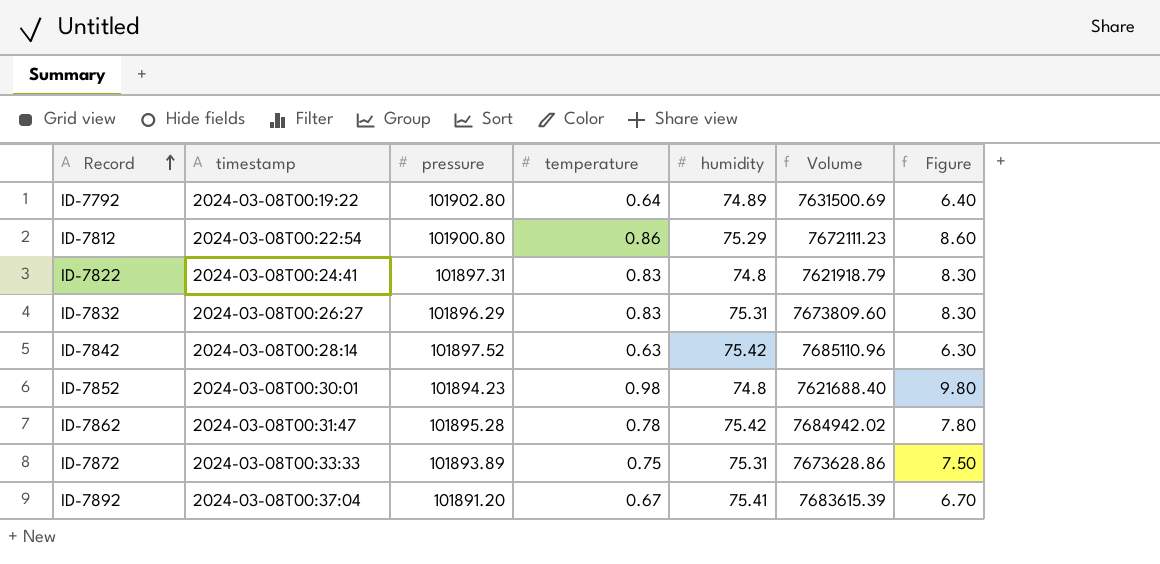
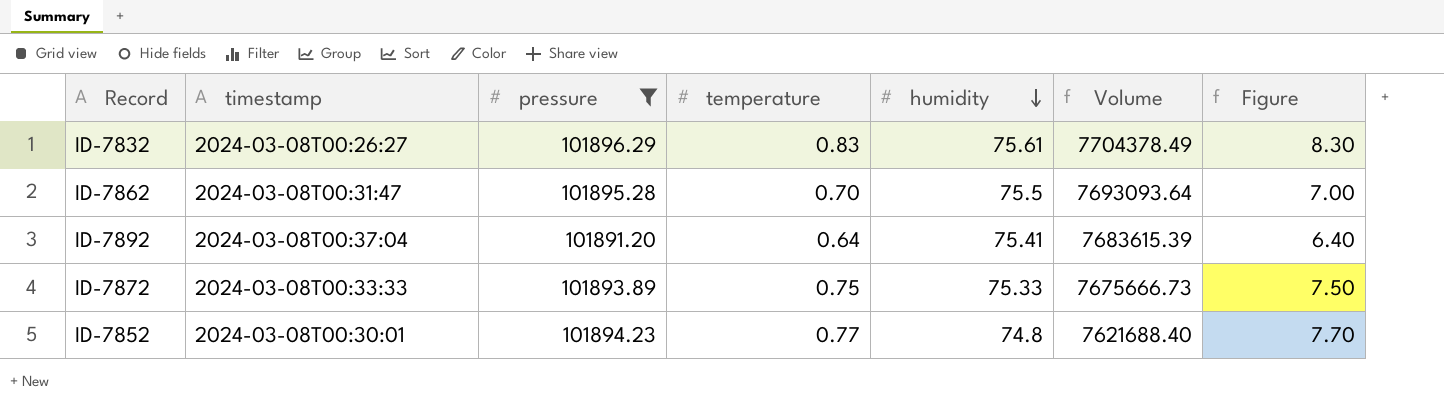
filter: none -> pressure <= 101896.29
row order: Record ascending -> humidity descending
ID-7832 | humidity: 75.31 -> 75.61
ID-7832 | Volume: 7673809.60 -> 7704378.49
ID-7862 | temperature: 0.78 -> 0.70
ID-7862 | humidity: 75.42 -> 75.5
ID-7862 | Volume: 7684942.02 -> 7693093.64
ID-7862 | Figure: 7.80 -> 7.00
ID-7892 | temperature: 0.67 -> 0.64
ID-7892 | Figure: 6.70 -> 6.40
ID-7872 | humidity: 75.31 -> 75.33
ID-7872 | Volume: 7673628.86 -> 7675666.73
ID-7852 | temperature: 0.98 -> 0.77
ID-7852 | Figure: 9.80 -> 7.70

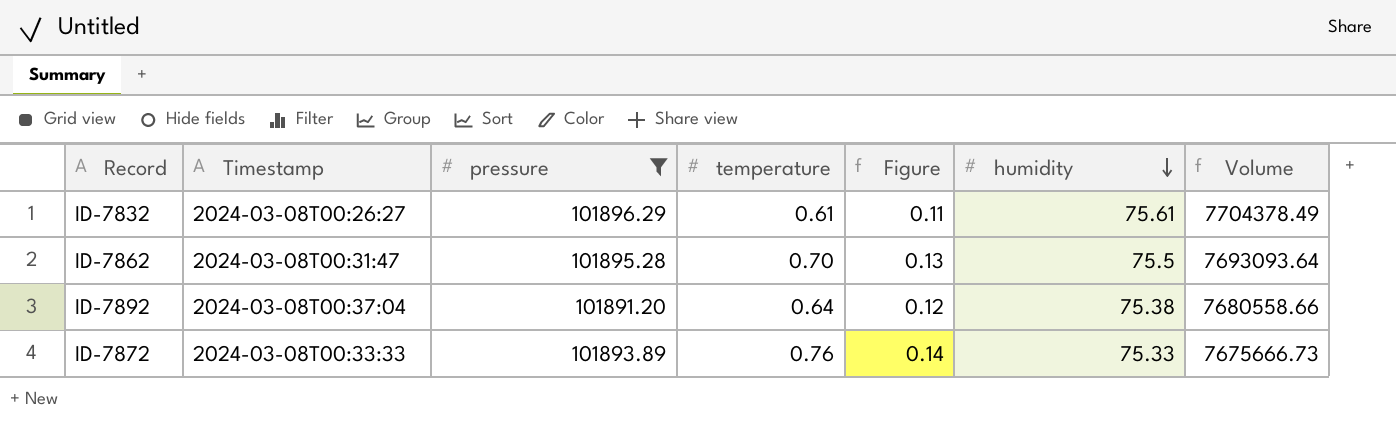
column name: timestamp -> Timestamp
column Figure | formula: [temperature] * 10 -> [temperature] * 0.18
column Figure | position: 7 -> 5
row ID-7852: 2024-03-08T00:30:01 | 101894.23 | 0.77 | 74.8 | 7621688.40 | 7.70 -> none
ID-7832 | temperature: 0.83 -> 0.61
ID-7892 | humidity: 75.41 -> 75.38
ID-7892 | Volume: 7683615.39 -> 7680558.66
ID-7872 | temperature: 0.75 -> 0.76

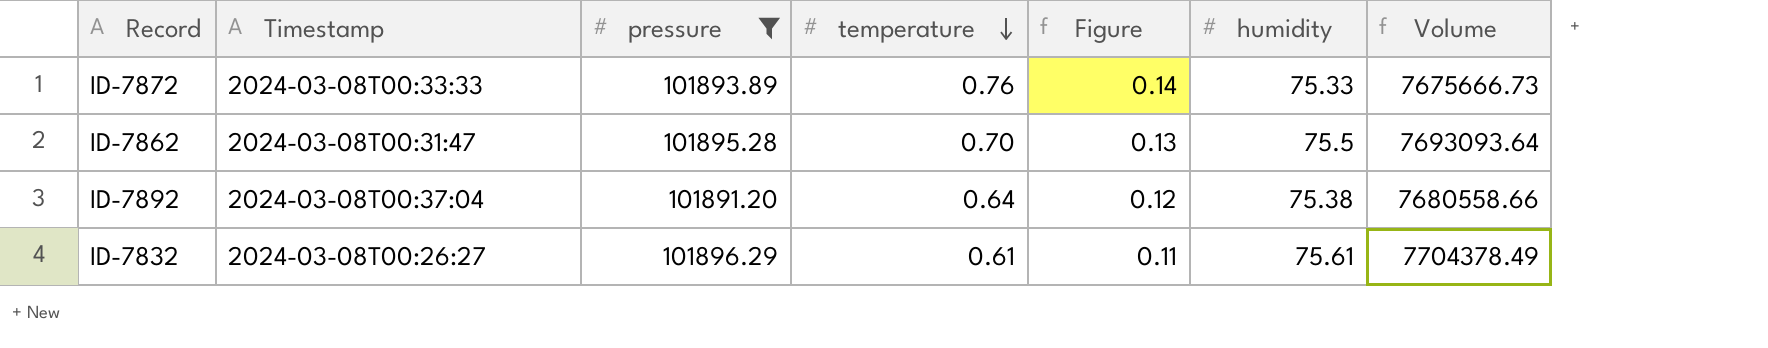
row order: humidity descending -> temperature descending

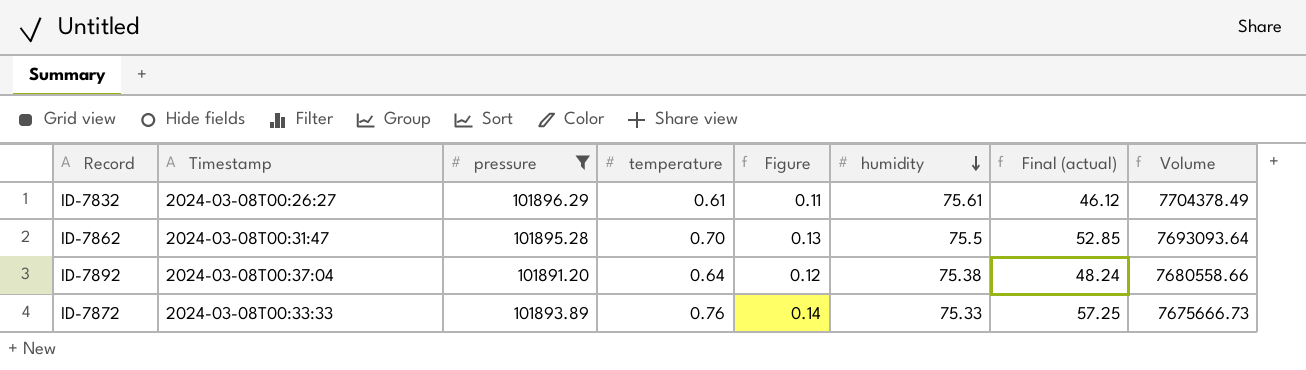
row order: temperature descending -> humidity descending
column Final (actual) | formula: none -> [temperature] * [humidity]

